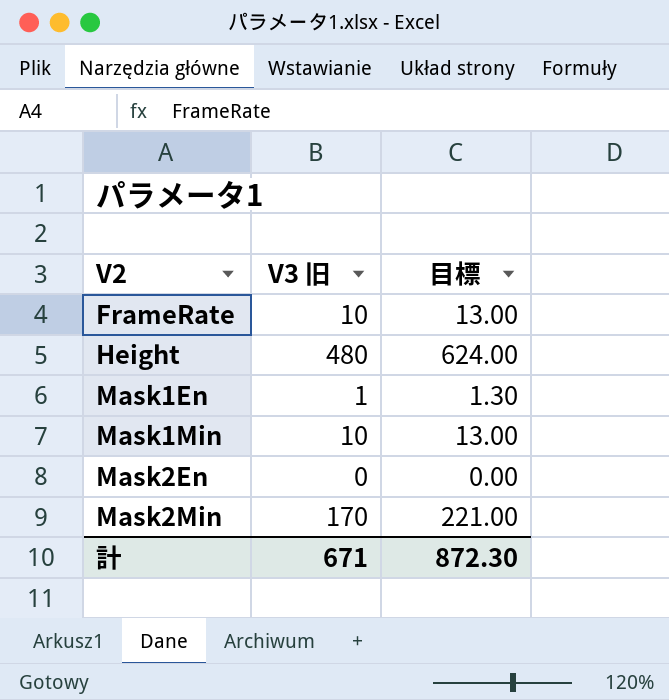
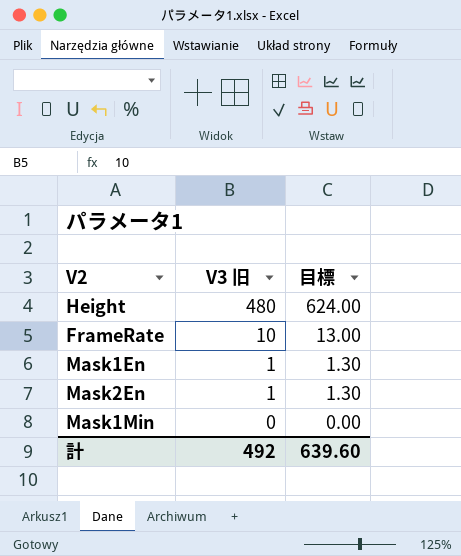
row order: V2 ascending -> V3 旧 descending
row Mask2Min: 170 | 221.00 -> none
Mask2En | V3 旧: 0 -> 1
Mask2En | 目標: 0.00 -> 1.30
Mask1Min | V3 旧: 10 -> 0
Mask1Min | 目標: 13.00 -> 0.00
計 | V3 旧: 671 -> 492
計 | 目標: 872.30 -> 639.60

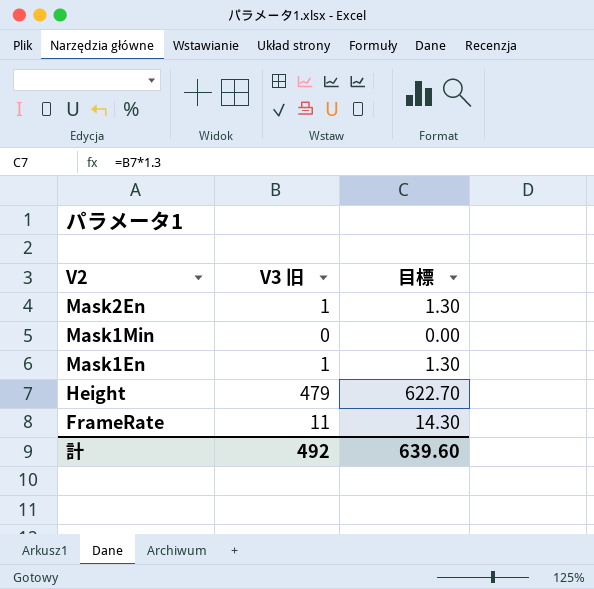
row order: V3 旧 descending -> V2 descending
Height | V3 旧: 480 -> 479
Height | 目標: 624.00 -> 622.70
FrameRate | V3 旧: 10 -> 11
FrameRate | 目標: 13.00 -> 14.30

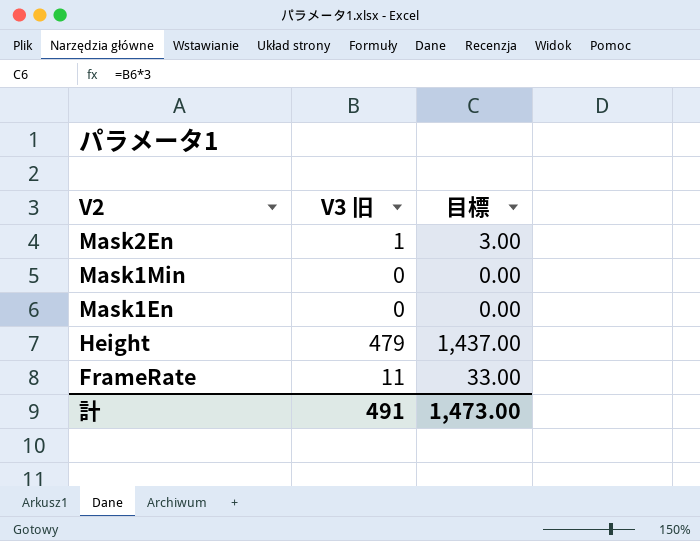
column 目標 | formula: [V3 旧] * 1.3 -> [V3 旧] * 3
Mask1En | V3 旧: 1 -> 0
計 | V3 旧: 492 -> 491
計 | 目標: 639.60 -> 1,473.00

